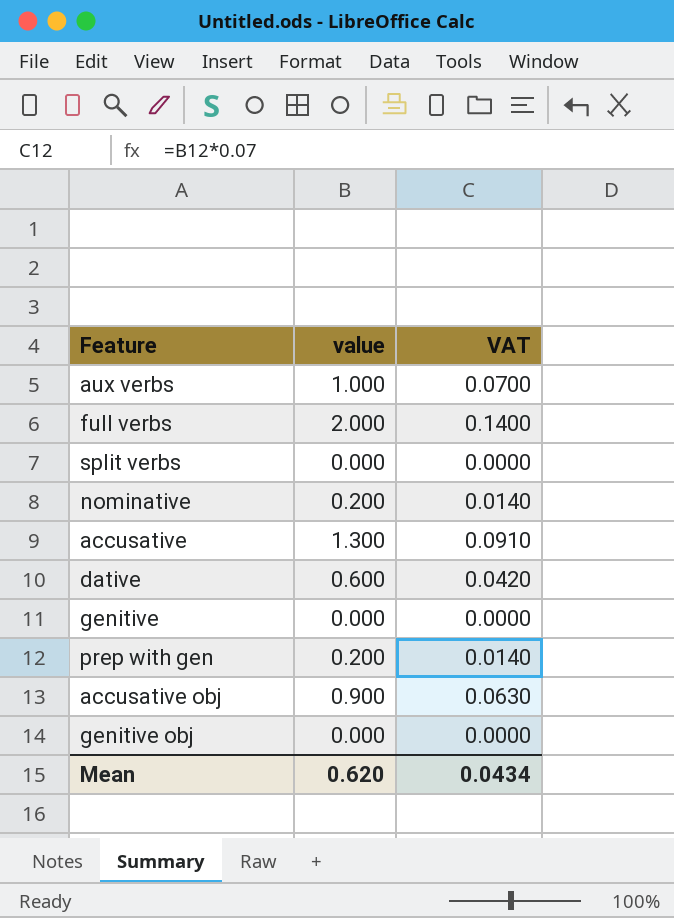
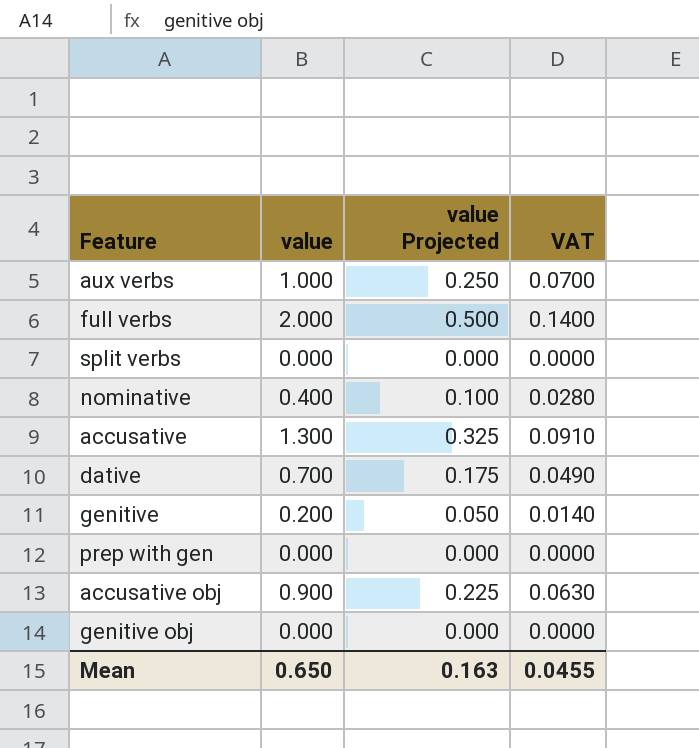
column value Projected | formula: none -> [value] * 0.25
nominative | value: 0.200 -> 0.400
nominative | VAT: 0.0140 -> 0.0280
dative | value: 0.600 -> 0.700
dative | VAT: 0.0420 -> 0.0490
genitive | value: 0.000 -> 0.200
genitive | VAT: 0.0000 -> 0.0140
prep with gen | value: 0.200 -> 0.000
prep with gen | VAT: 0.0140 -> 0.0000
Mean | value: 0.620 -> 0.650
Mean | VAT: 0.0434 -> 0.0455

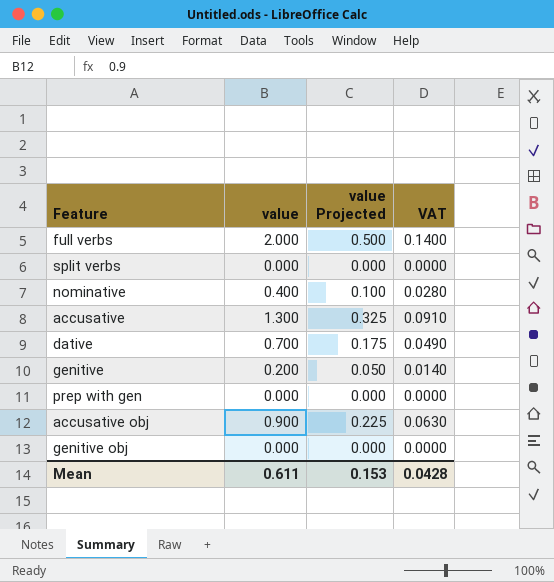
row aux verbs: 1.000 | 0.250 | 0.0700 -> none
Mean | value: 0.650 -> 0.611
Mean | value Projected: 0.163 -> 0.153
Mean | VAT: 0.0455 -> 0.0428

